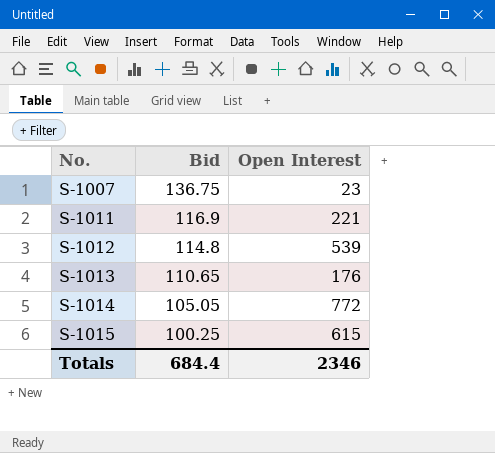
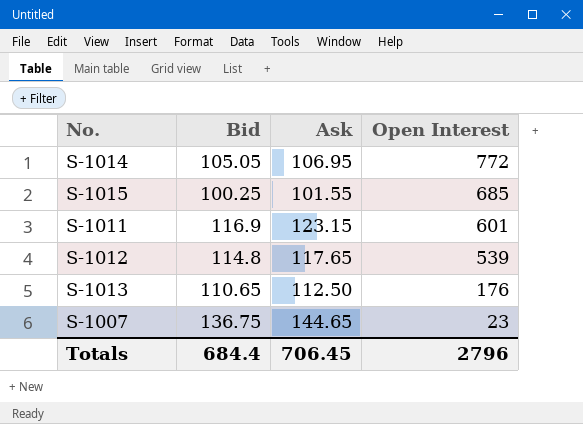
row order: No. ascending -> Open Interest descending
column Ask | position: none -> 3
S-1015 | Open Interest: 615 -> 685
S-1011 | Open Interest: 221 -> 601
Totals | Open Interest: 2346 -> 2796

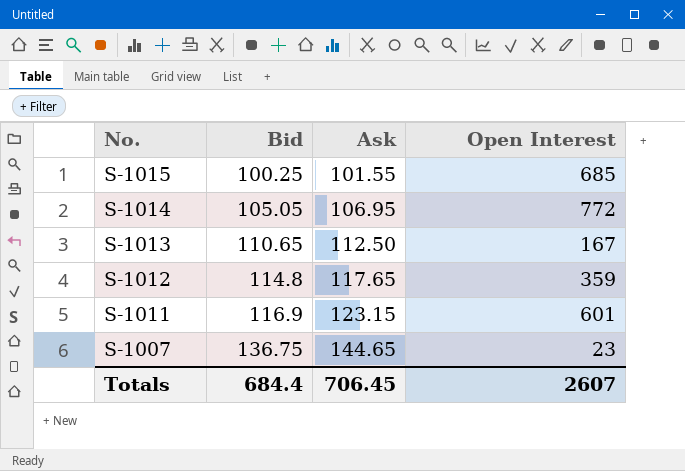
row order: Open Interest descending -> No. descending
S-1013 | Open Interest: 176 -> 167
S-1012 | Open Interest: 539 -> 359
Totals | Open Interest: 2796 -> 2607

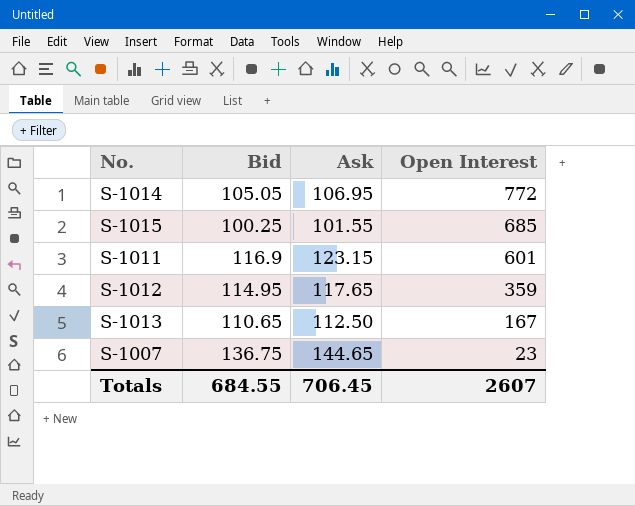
row order: No. descending -> Open Interest descending
S-1012 | Bid: 114.8 -> 114.95
Totals | Bid: 684.4 -> 684.55

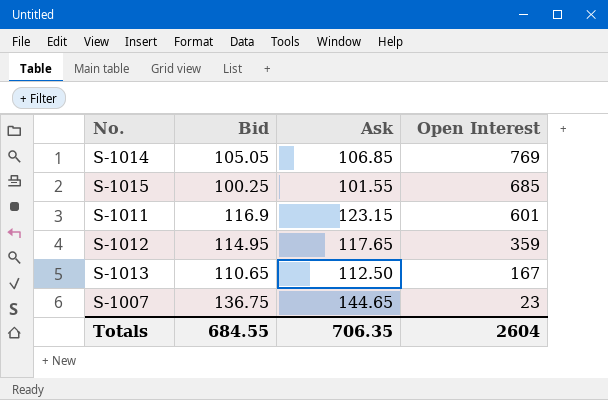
S-1014 | Ask: 106.95 -> 106.85
S-1014 | Open Interest: 772 -> 769
Totals | Ask: 706.45 -> 706.35
Totals | Open Interest: 2607 -> 2604

